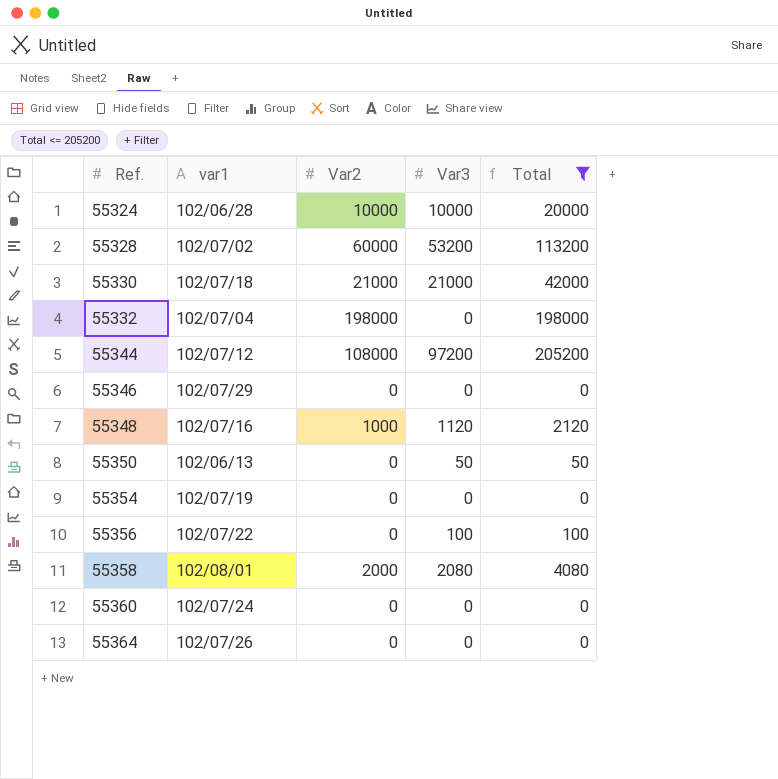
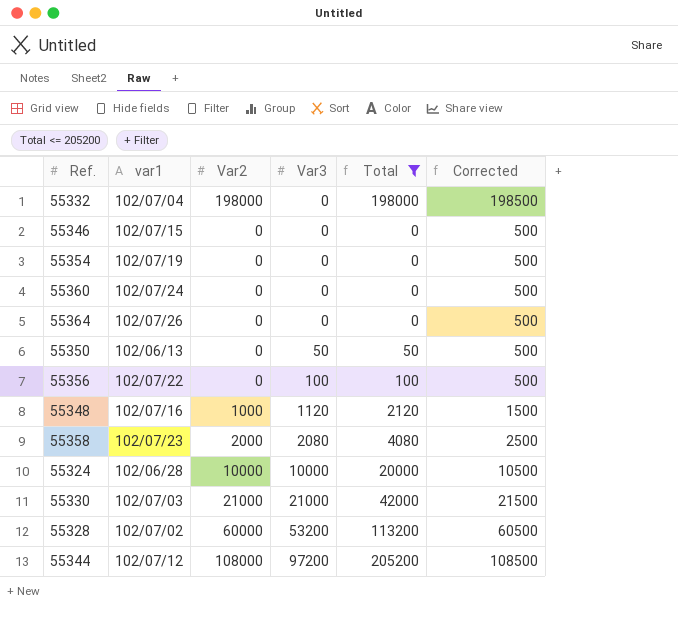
row order: Ref. ascending -> Var3 ascending
column Corrected | formula: none -> [Var2] + 500
55346 | var1: 102/07/29 -> 102/07/15
55358 | var1: 102/08/01 -> 102/07/23
55330 | var1: 102/07/18 -> 102/07/03

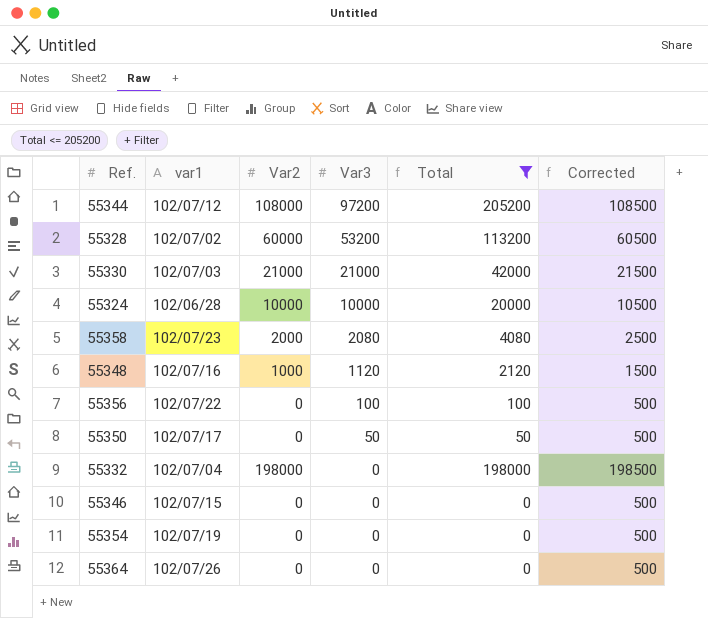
row order: Var3 ascending -> Var3 descending
row 55360: 102/07/24 | 0 | 0 | 0 | 500 -> none
55350 | var1: 102/06/13 -> 102/07/17

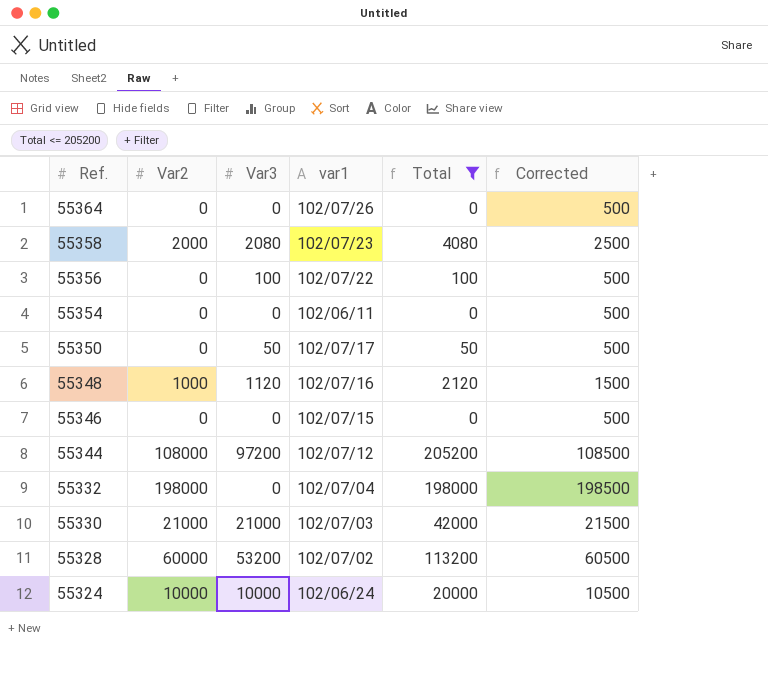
row order: Var3 descending -> Ref. descending
column var1 | position: 2 -> 4
55354 | var1: 102/07/19 -> 102/06/11
55324 | var1: 102/06/28 -> 102/06/24

